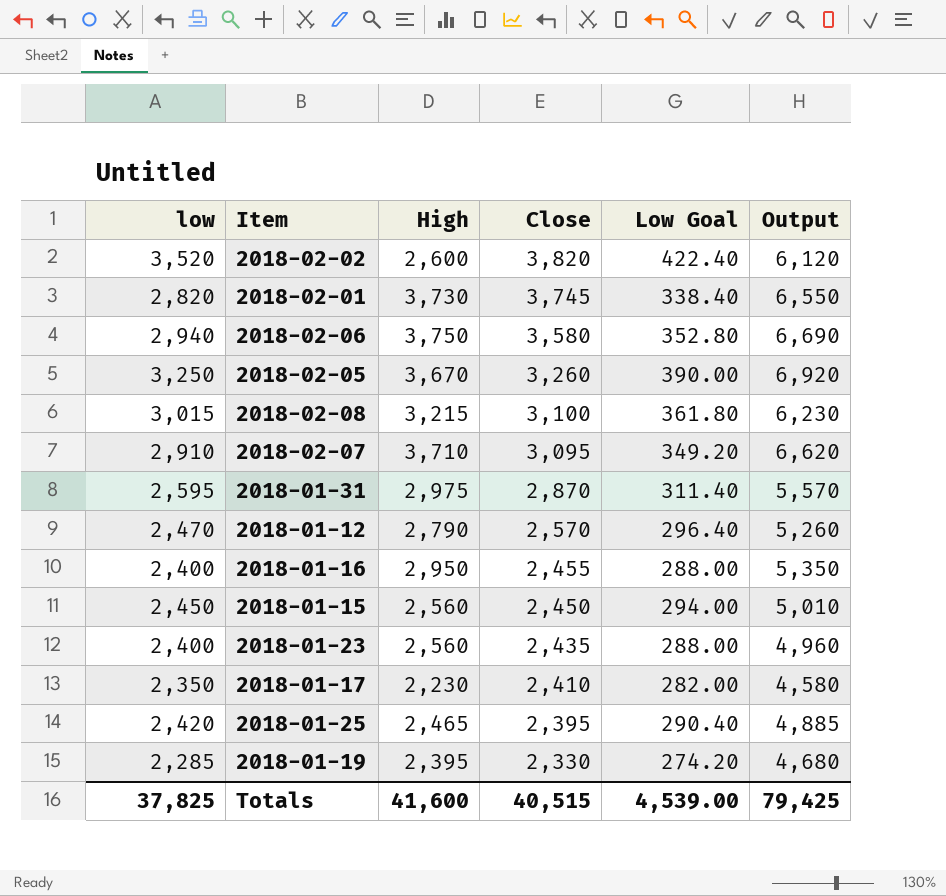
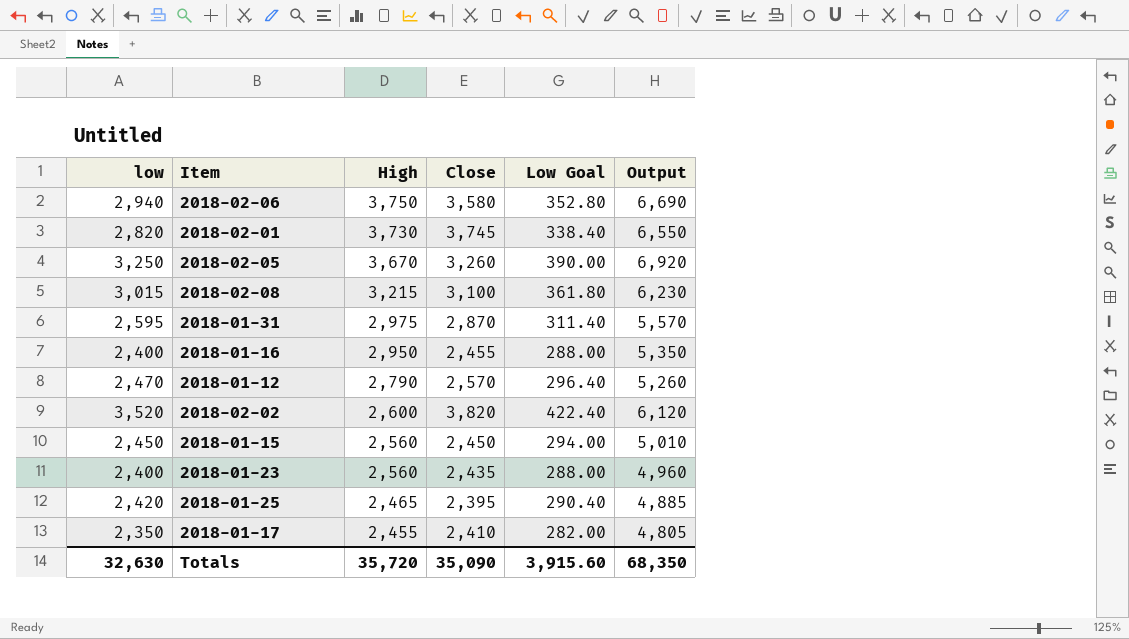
row order: Close descending -> High descending
row 2018-02-07: 2,910 | 3,710 | 3,095 | 349.20 | 6,620 -> none
row 2018-01-19: 2,285 | 2,395 | 2,330 | 274.20 | 4,680 -> none
2018-01-17 | High: 2,230 -> 2,455
2018-01-17 | Output: 4,580 -> 4,805
Totals | low: 37,825 -> 32,630
Totals | High: 41,600 -> 35,720
Totals | Close: 40,515 -> 35,090
Totals | Low Goal: 4,539.00 -> 3,915.60
Totals | Output: 79,425 -> 68,350

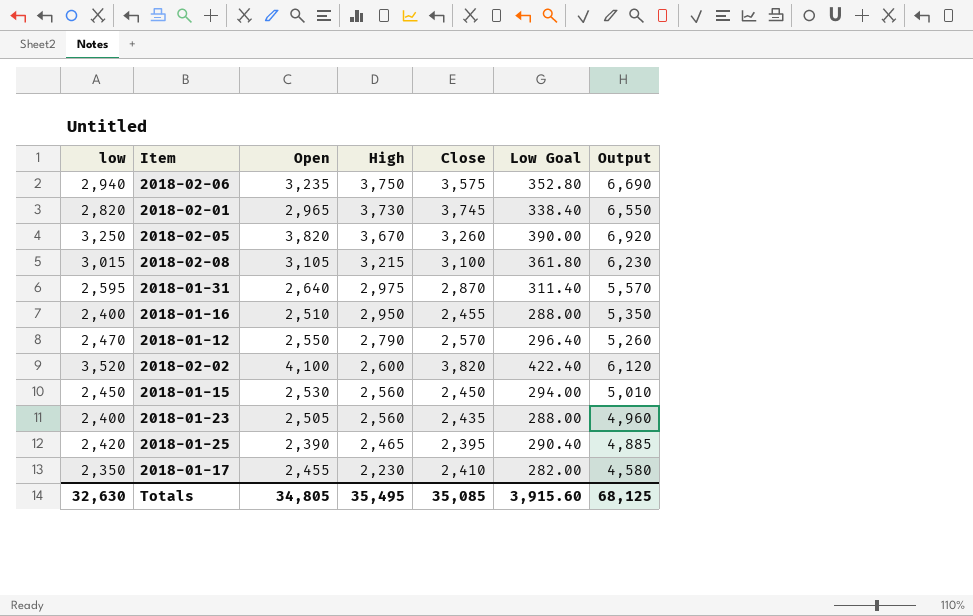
column Open | position: none -> 3
2018-02-06 | Close: 3,580 -> 3,575
2018-01-17 | High: 2,455 -> 2,230
2018-01-17 | Output: 4,805 -> 4,580
Totals | High: 35,720 -> 35,495
Totals | Close: 35,090 -> 35,085
Totals | Output: 68,350 -> 68,125

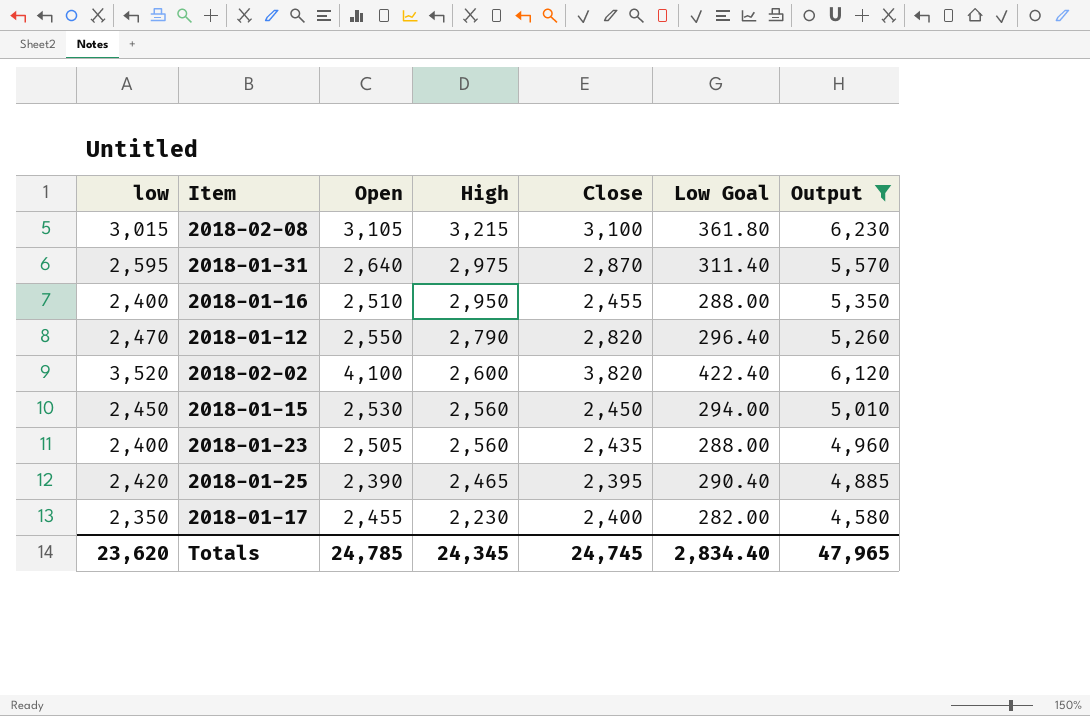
filter: none -> Output <= 6,230
2018-01-12 | Close: 2,570 -> 2,820
2018-01-17 | Close: 2,410 -> 2,400
Totals | low: 32,630 -> 23,620
Totals | Open: 34,805 -> 24,785
Totals | High: 35,495 -> 24,345
Totals | Close: 35,085 -> 24,745
Totals | Low Goal: 3,915.60 -> 2,834.40
Totals | Output: 68,125 -> 47,965

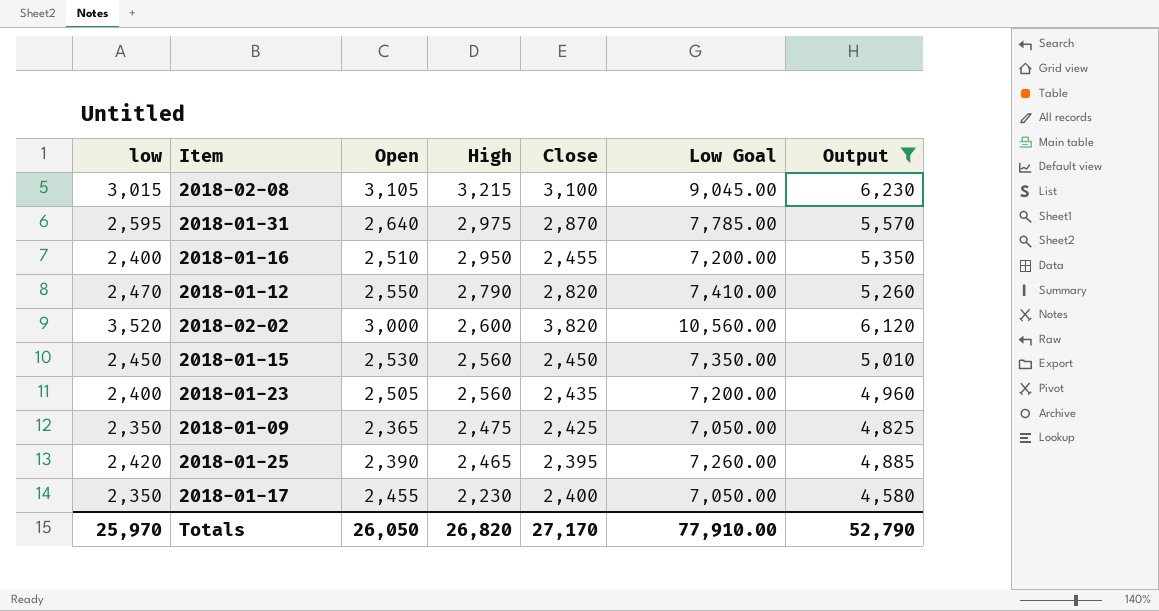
column Low Goal | formula: [low] * 0.12 -> [low] * 3
2018-02-02 | Open: 4,100 -> 3,000
row 2018-01-09: none -> 2,350 | 2,365 | 2,475 | 2,425 | 7,050.00 | 4,825
Totals | low: 23,620 -> 25,970
Totals | Open: 24,785 -> 26,050
Totals | High: 24,345 -> 26,820
Totals | Close: 24,745 -> 27,170
Totals | Low Goal: 2,834.40 -> 77,910.00
Totals | Output: 47,965 -> 52,790

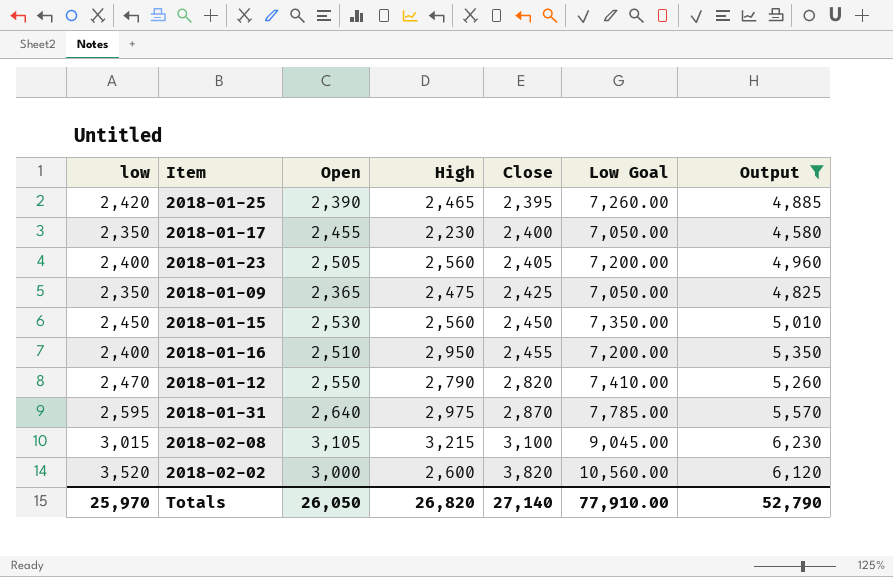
row order: High descending -> Close ascending
2018-01-23 | Close: 2,435 -> 2,405
Totals | Close: 27,170 -> 27,140

